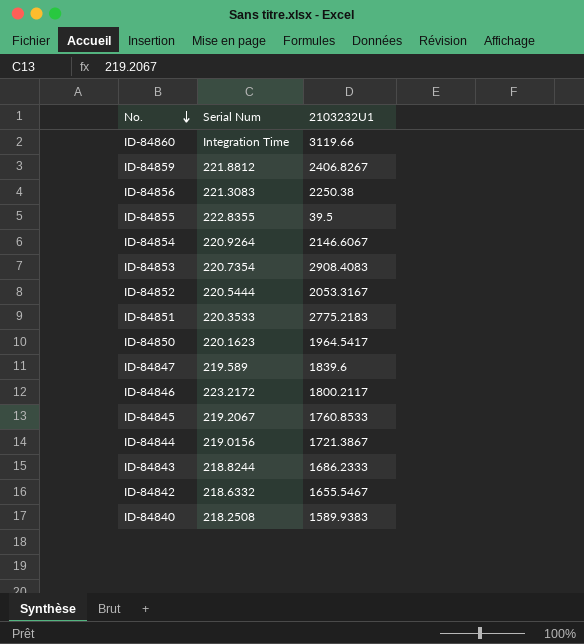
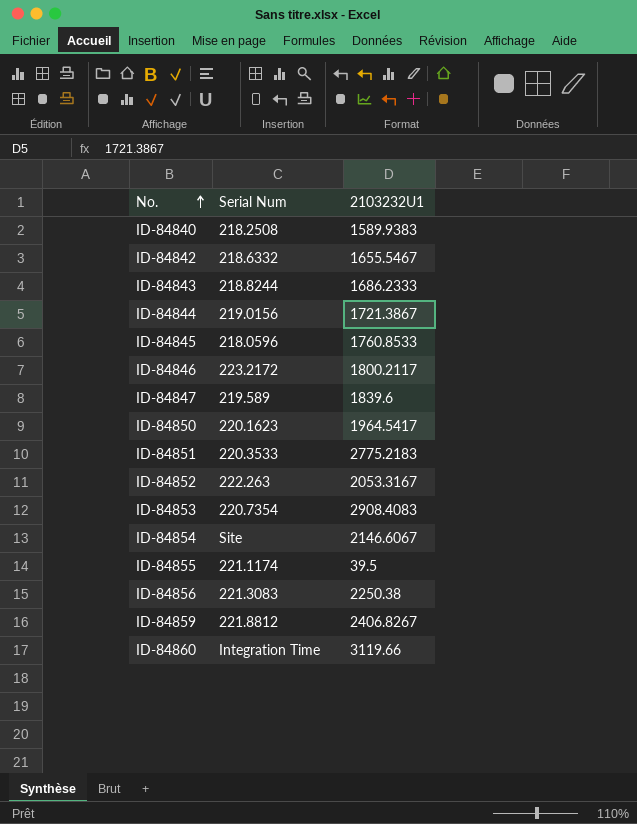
row order: No. descending -> No. ascending
ID-84845 | Serial Num: 219.2067 -> 218.0596
ID-84852 | Serial Num: 220.5444 -> 222.263
ID-84854 | Serial Num: 220.9264 -> Site
ID-84855 | Serial Num: 222.8355 -> 221.1174

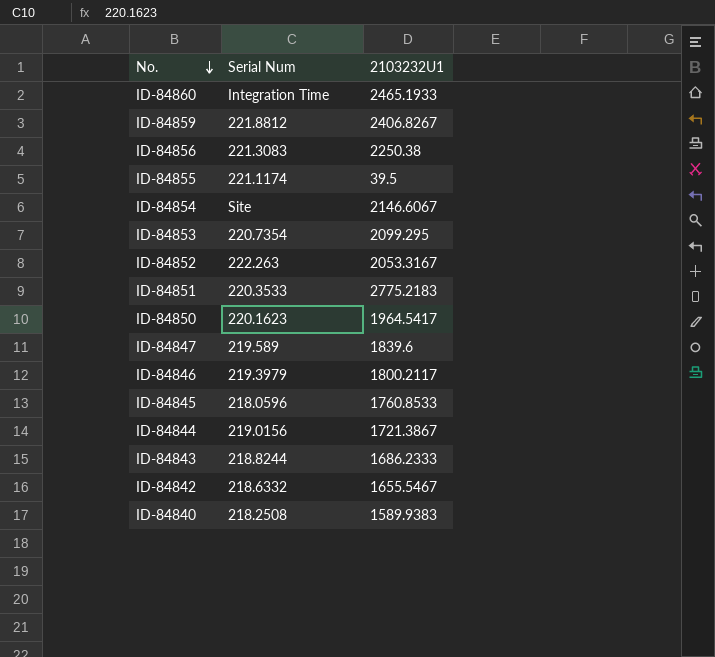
row order: No. ascending -> No. descending
ID-84860 | 2103232U1: 3119.66 -> 2465.1933
ID-84853 | 2103232U1: 2908.4083 -> 2099.295
ID-84846 | Serial Num: 223.2172 -> 219.3979

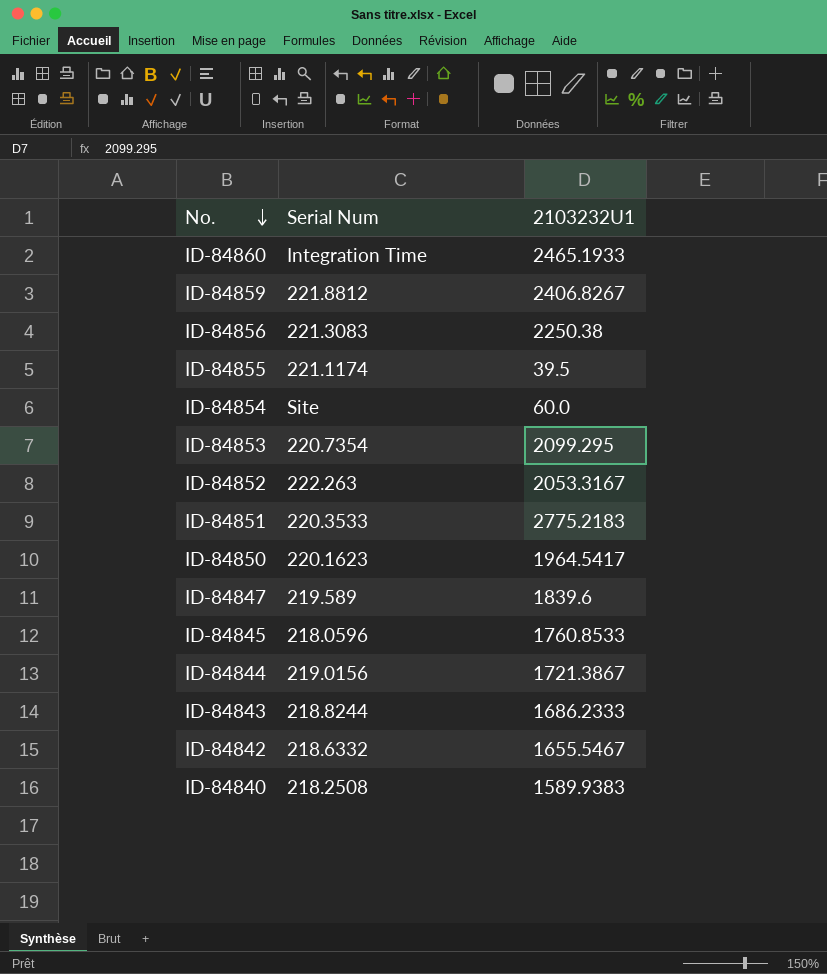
row ID-84846: 219.3979 | 1800.2117 -> none
ID-84854 | 2103232U1: 2146.6067 -> 60.0

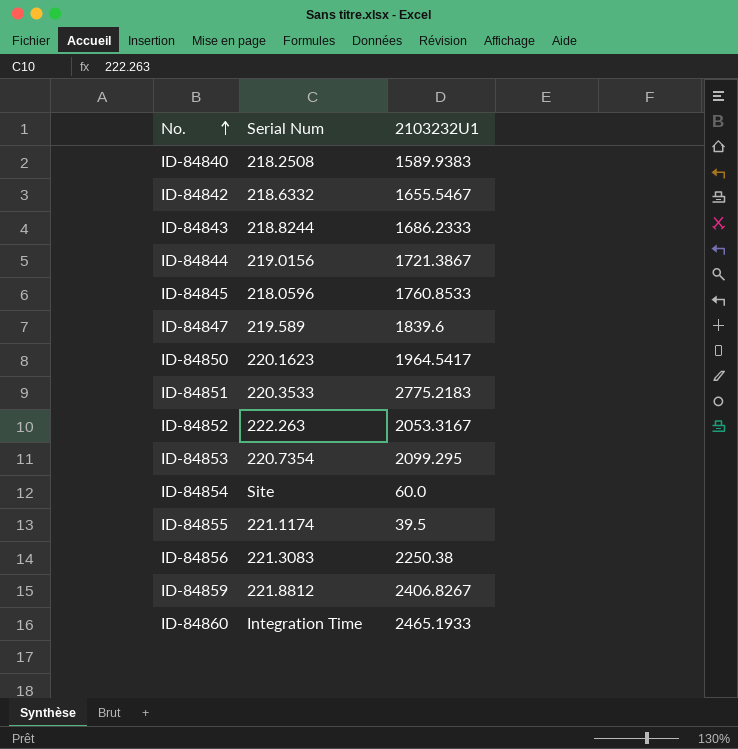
row order: No. descending -> No. ascending

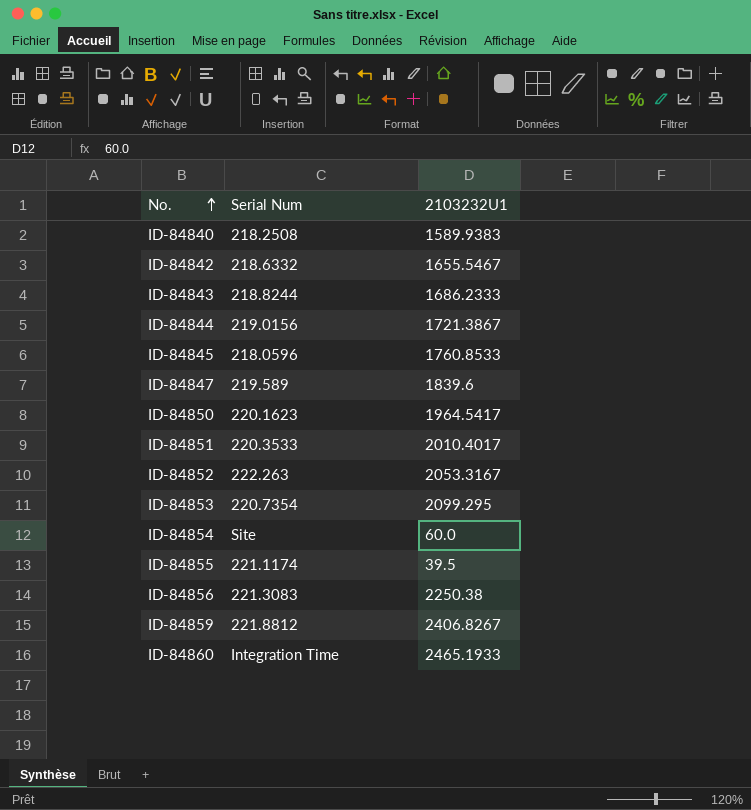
ID-84851 | 2103232U1: 2775.2183 -> 2010.4017

